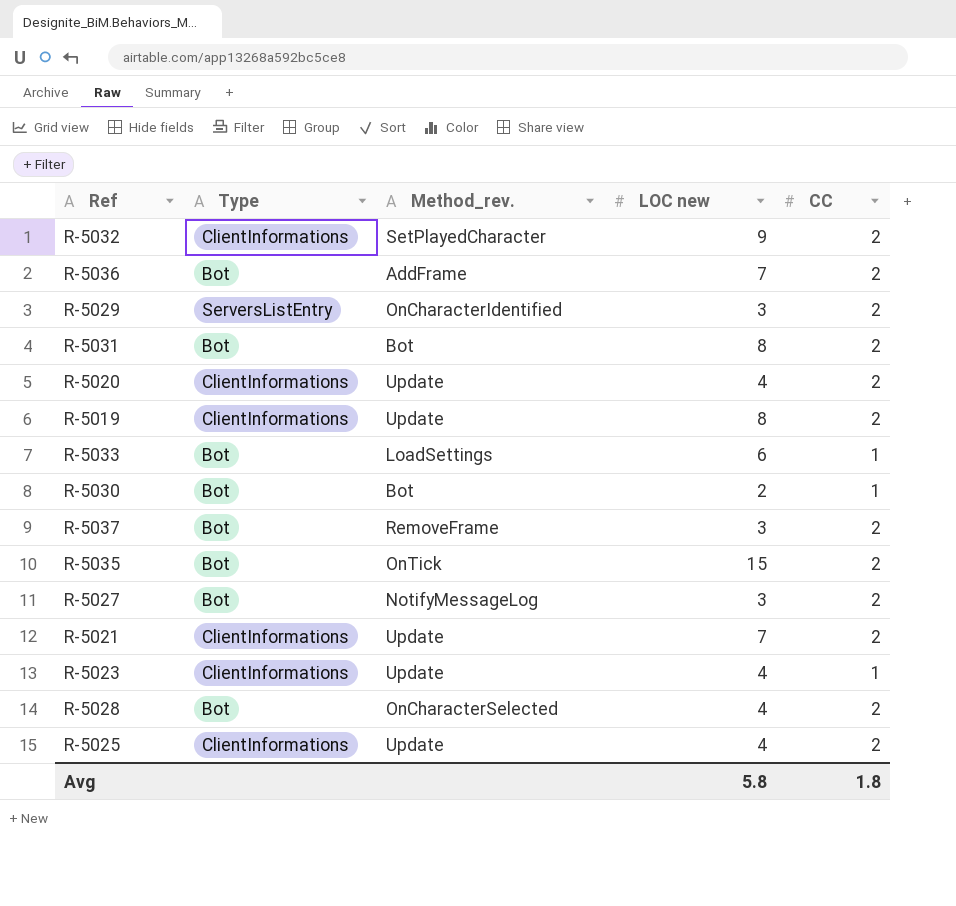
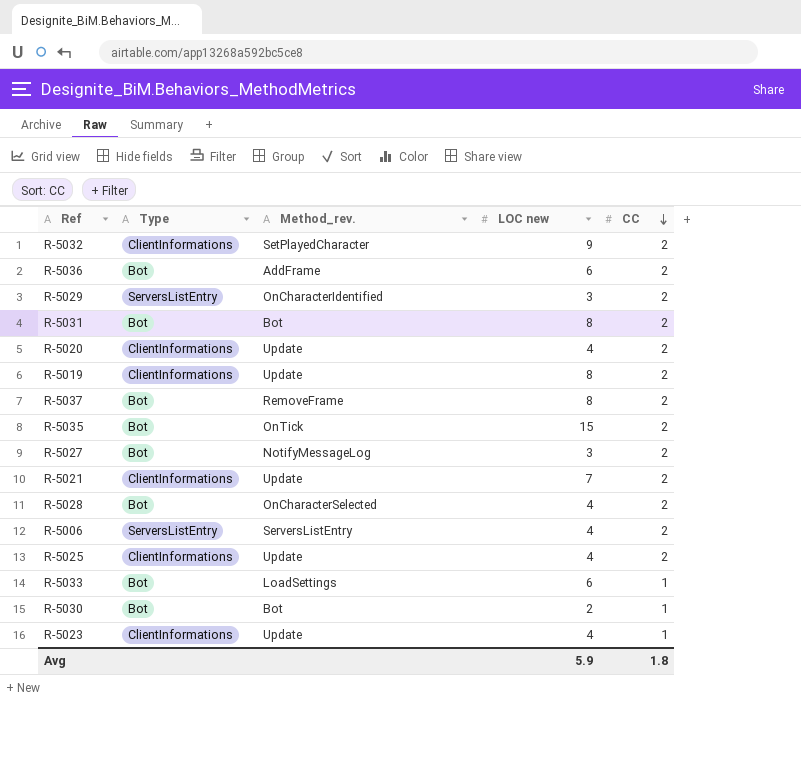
row order: none -> CC descending
R-5036 | LOC new: 7 -> 6
R-5037 | LOC new: 3 -> 8
row R-5006: none -> ServersListEntry | ServersListEntry | 4 | 2
Avg | LOC new: 5.8 -> 5.9

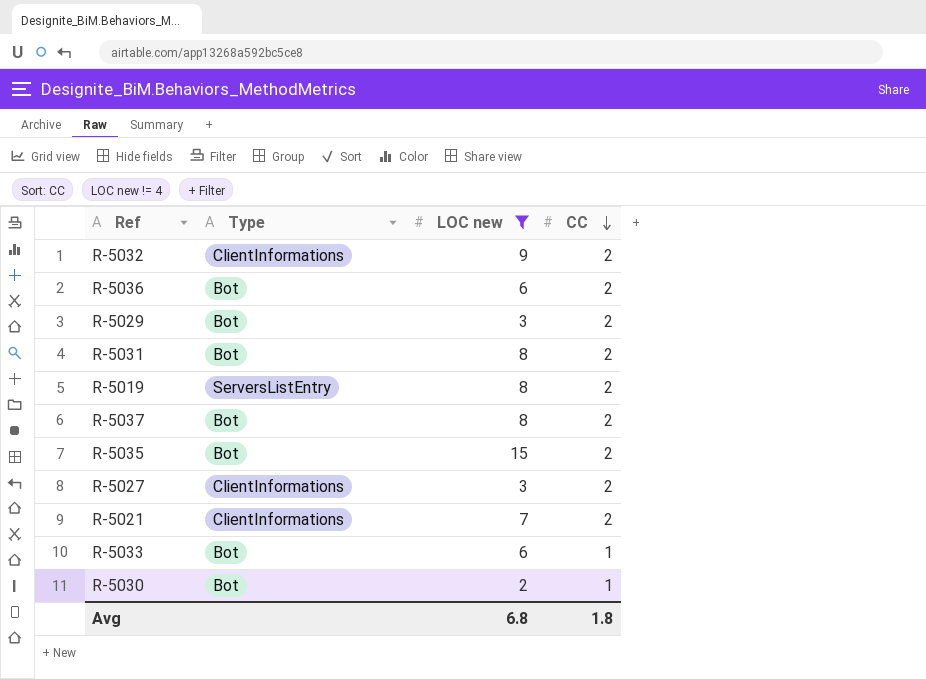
filter: none -> LOC new != 4
column Method_rev. | position: 3 -> none
R-5029 | Type: ServersListEntry -> Bot
R-5019 | Type: ClientInformations -> ServersListEntry
R-5027 | Type: Bot -> ClientInformations
Avg | LOC new: 5.9 -> 6.8

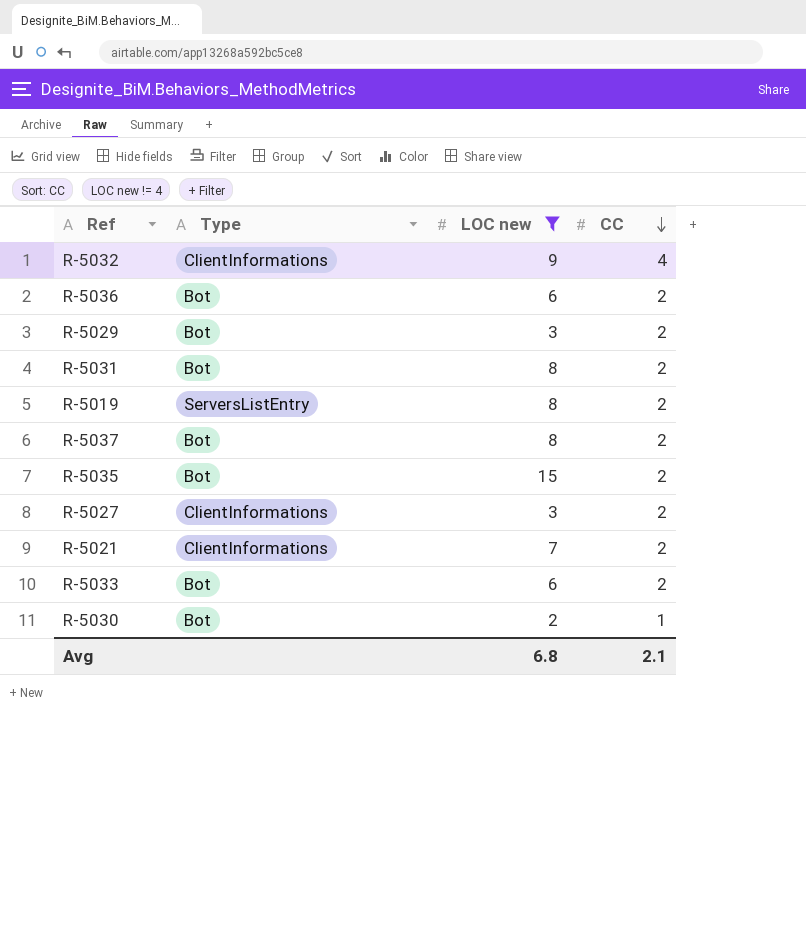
R-5032 | CC: 2 -> 4
R-5033 | CC: 1 -> 2
Avg | CC: 1.8 -> 2.1

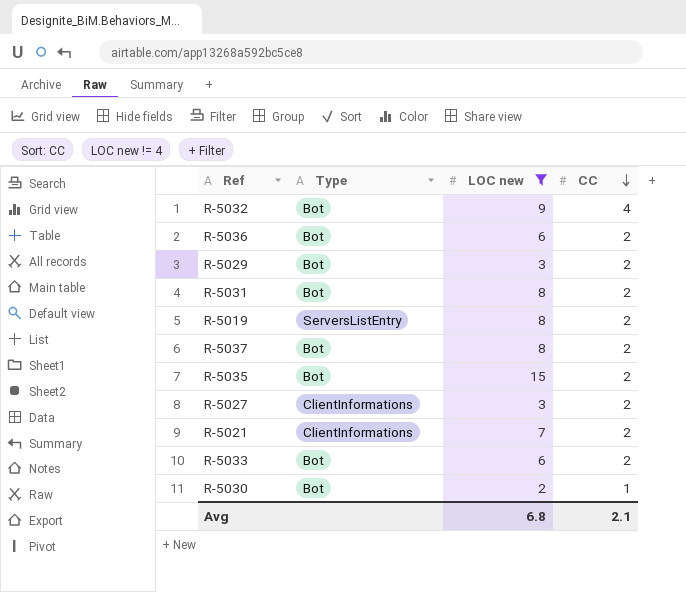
R-5032 | Type: ClientInformations -> Bot

